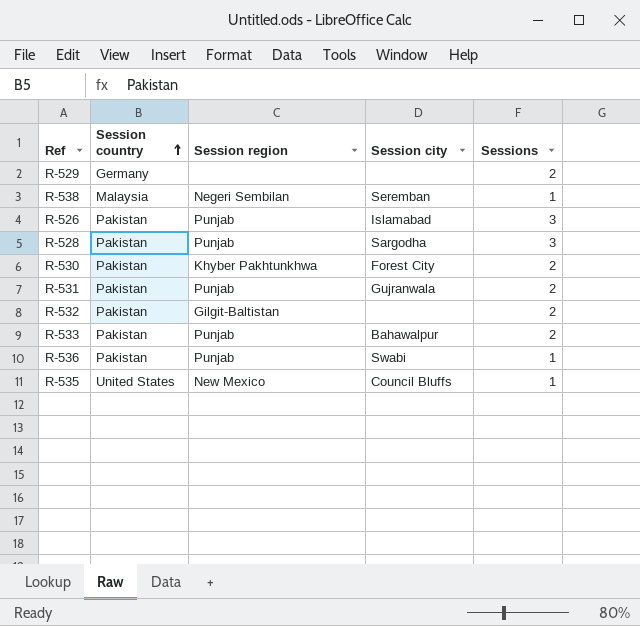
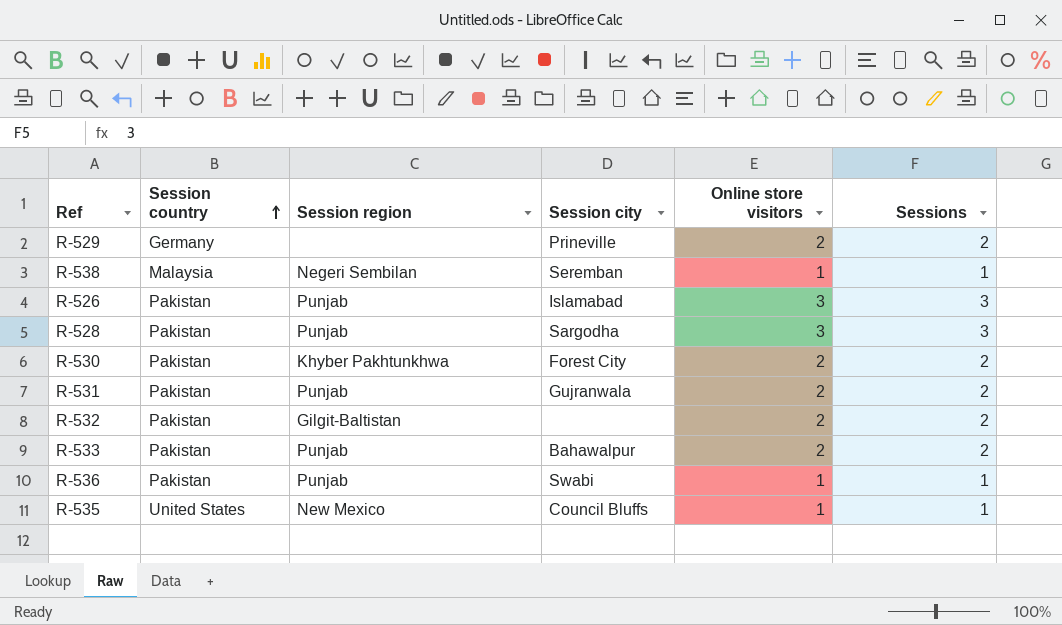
column Online store visitors | position: none -> 5
R-529 | Session city: none -> Prineville

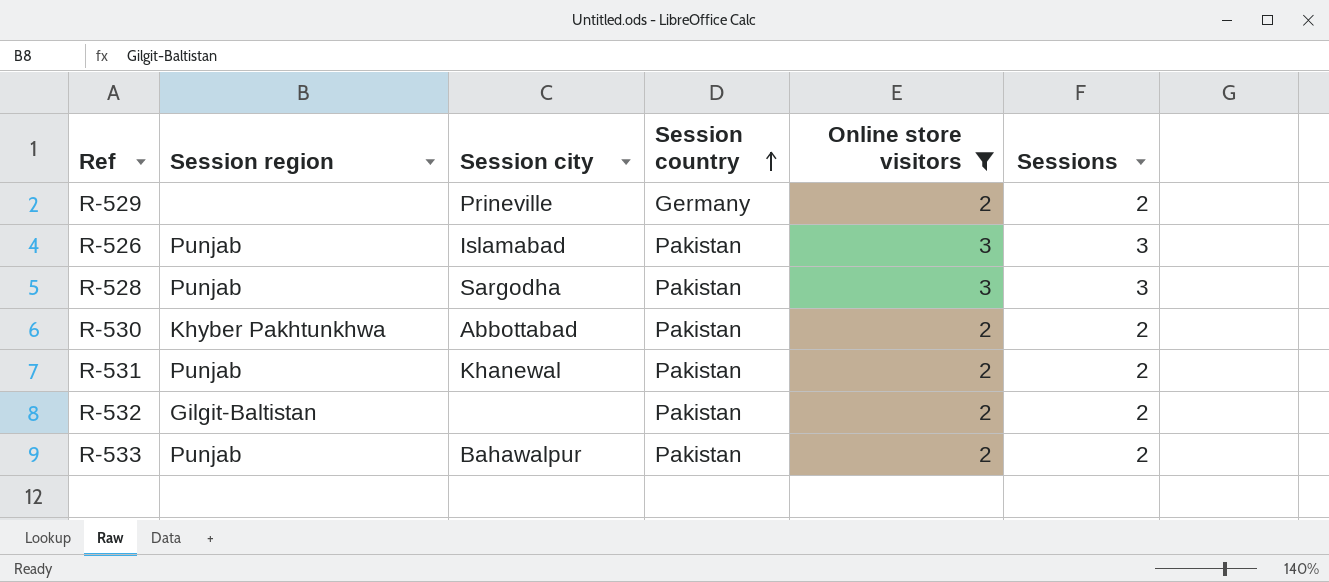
filter: none -> Online store visitors != 1
column Session country | position: 2 -> 4
R-530 | Session city: Forest City -> Abbottabad
R-531 | Session city: Gujranwala -> Khanewal

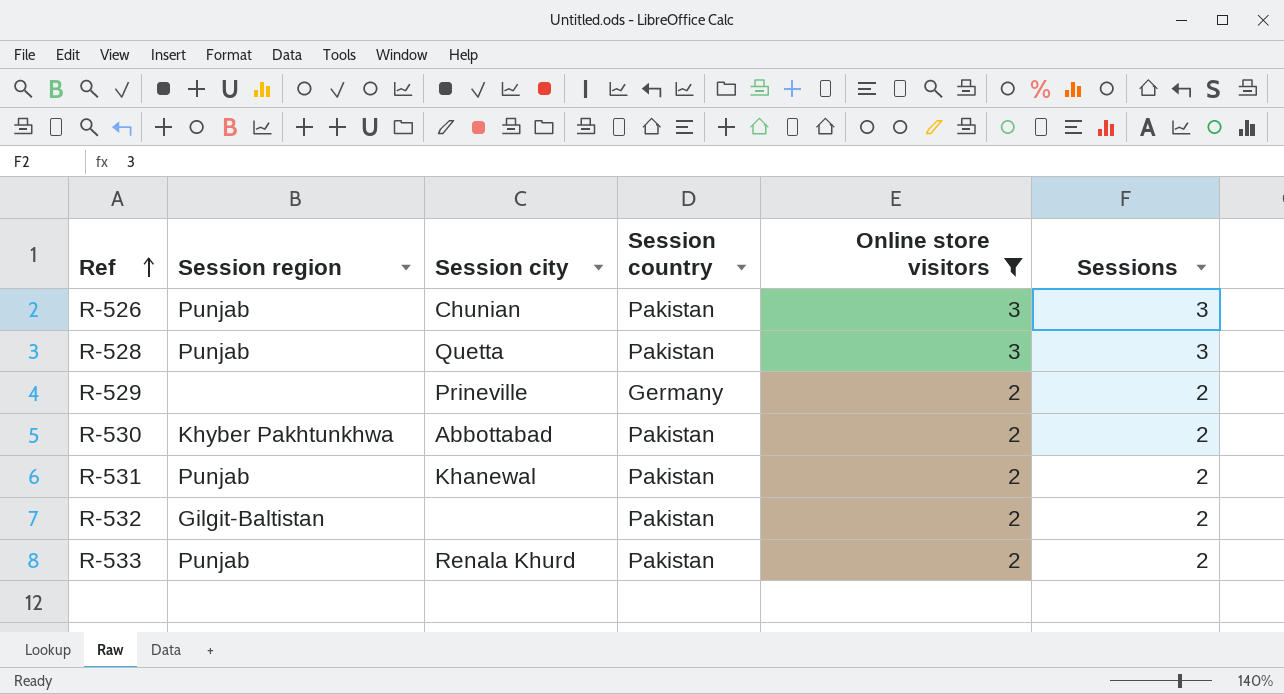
row order: Session country ascending -> Ref ascending
R-526 | Session city: Islamabad -> Chunian
R-528 | Session city: Sargodha -> Quetta
R-533 | Session city: Bahawalpur -> Renala Khurd

